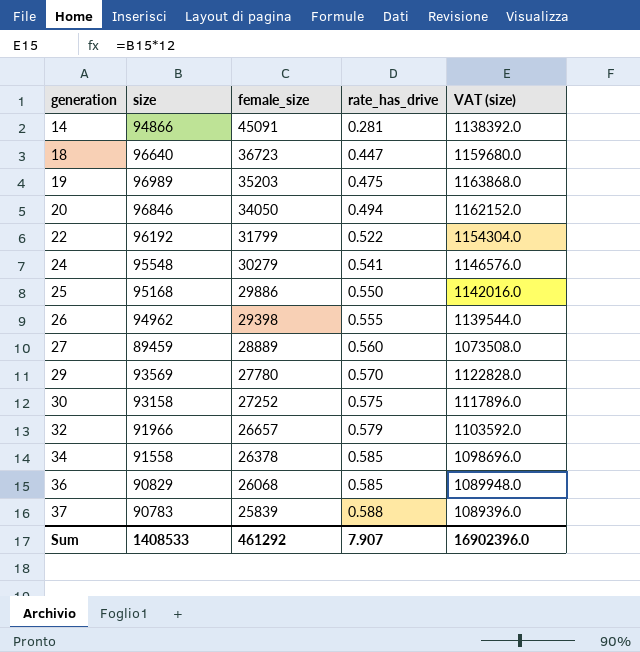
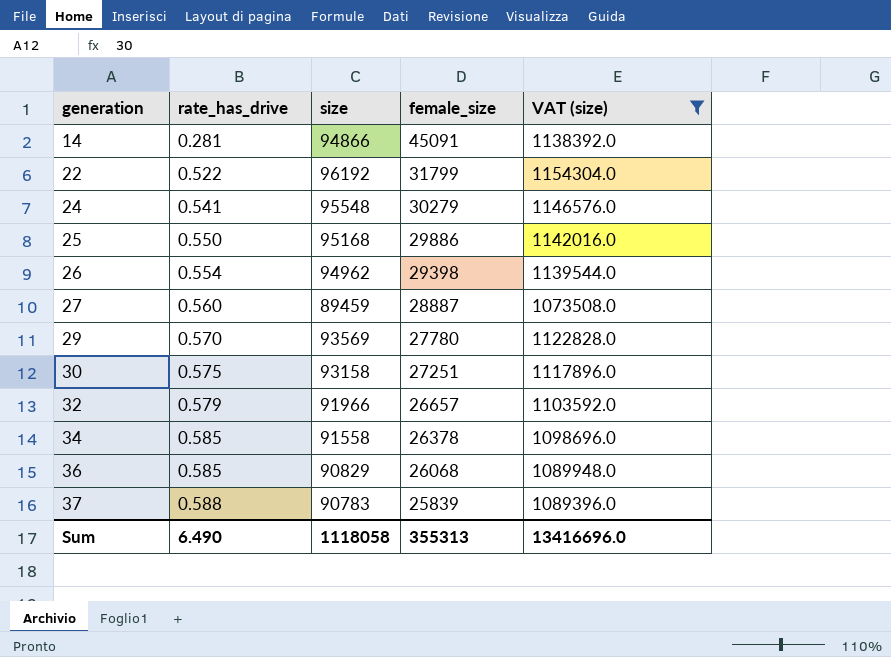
filter: none -> VAT (size) <= 1154304.0
column rate_has_drive | position: 4 -> 2
26 | rate_has_drive: 0.555 -> 0.554
27 | female_size: 28889 -> 28887
30 | female_size: 27252 -> 27251
Sum | rate_has_drive: 7.907 -> 6.490
Sum | size: 1408533 -> 1118058
Sum | female_size: 461292 -> 355313
Sum | VAT (size): 16902396.0 -> 13416696.0

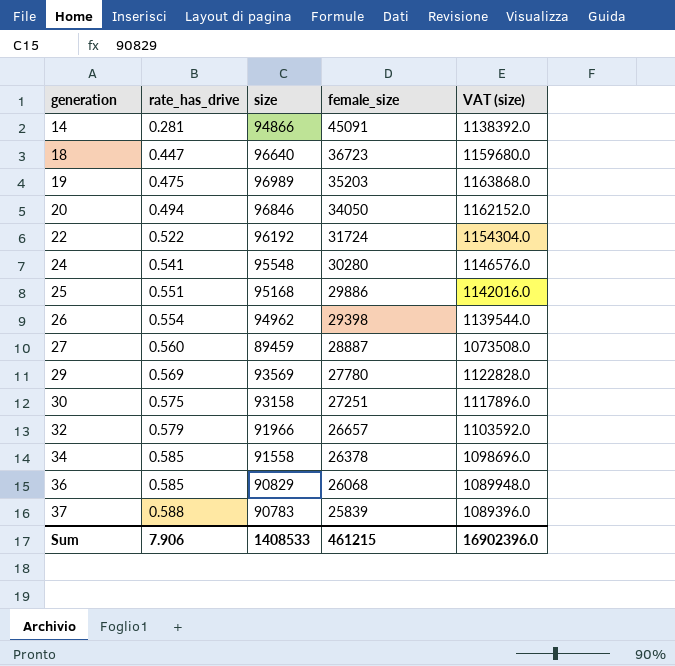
filter: VAT (size) <= 1154304.0 -> none
22 | female_size: 31799 -> 31724
24 | female_size: 30279 -> 30280
25 | rate_has_drive: 0.550 -> 0.551
29 | rate_has_drive: 0.570 -> 0.569
Sum | rate_has_drive: 6.490 -> 7.906
Sum | size: 1118058 -> 1408533
Sum | female_size: 355313 -> 461215
Sum | VAT (size): 13416696.0 -> 16902396.0

